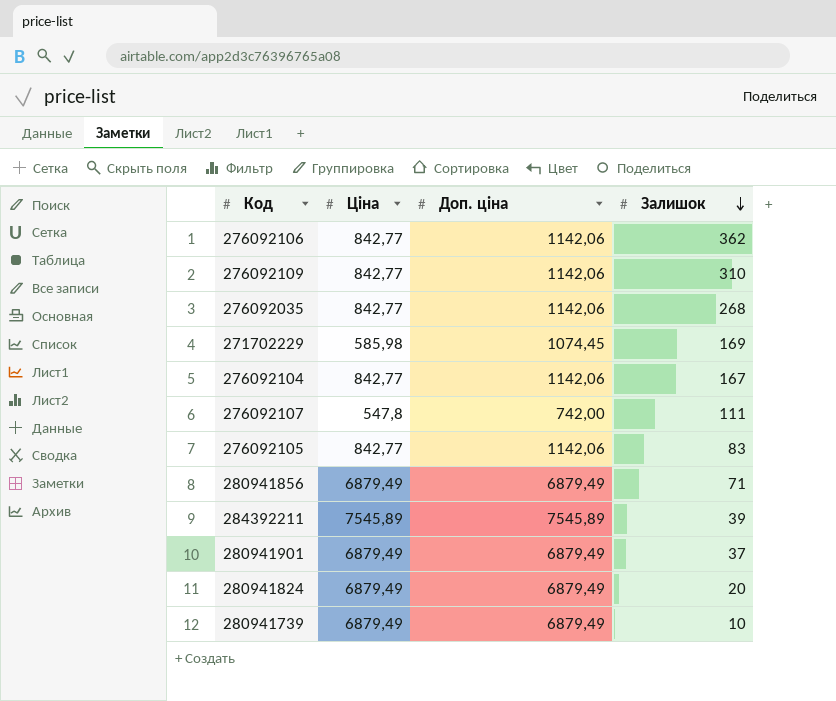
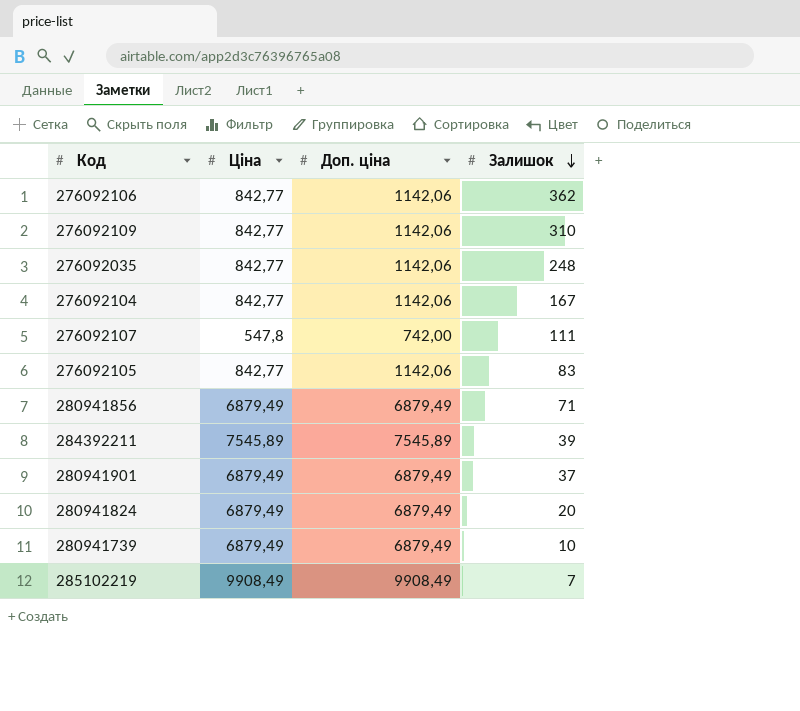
row 271702229: 585,98 | 1074,45 | 169 -> none
276092035 | Залишок: 268 -> 248
row 285102219: none -> 9908,49 | 9908,49 | 7

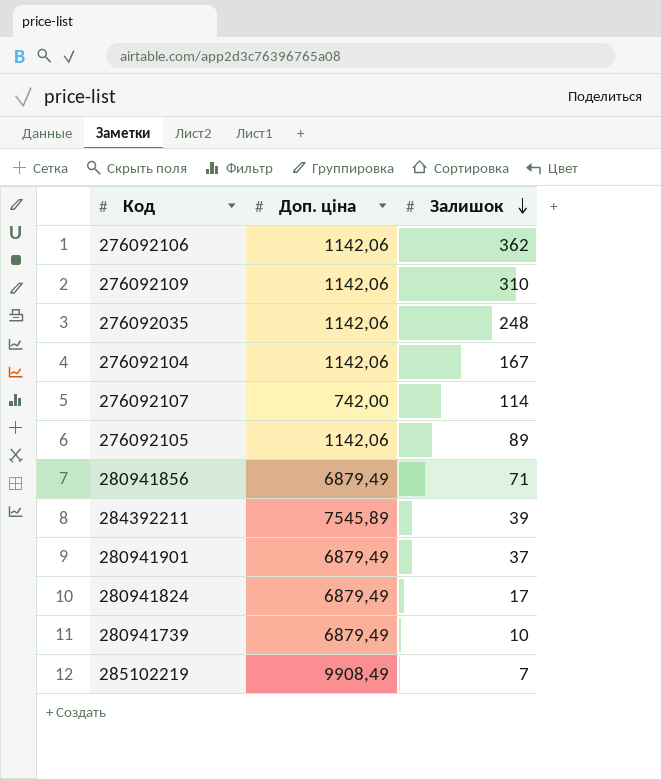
column Ціна | position: 2 -> none
276092107 | Залишок: 111 -> 114
276092105 | Залишок: 83 -> 89
280941824 | Залишок: 20 -> 17

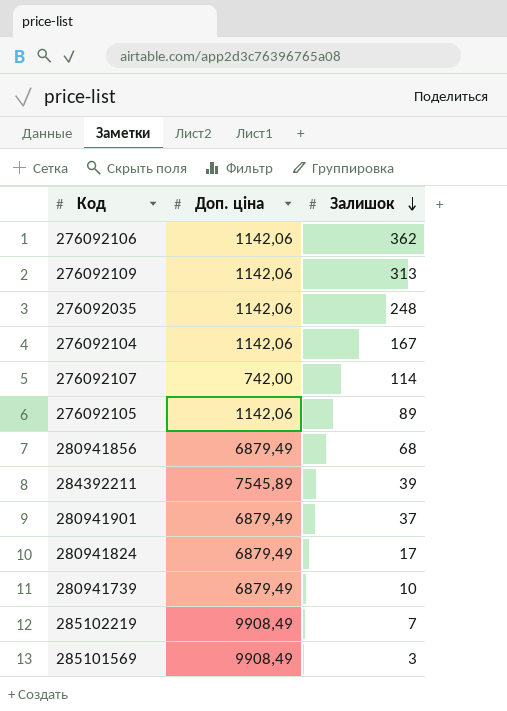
276092109 | Залишок: 310 -> 313
280941856 | Залишок: 71 -> 68
row 285101569: none -> 9908,49 | 3

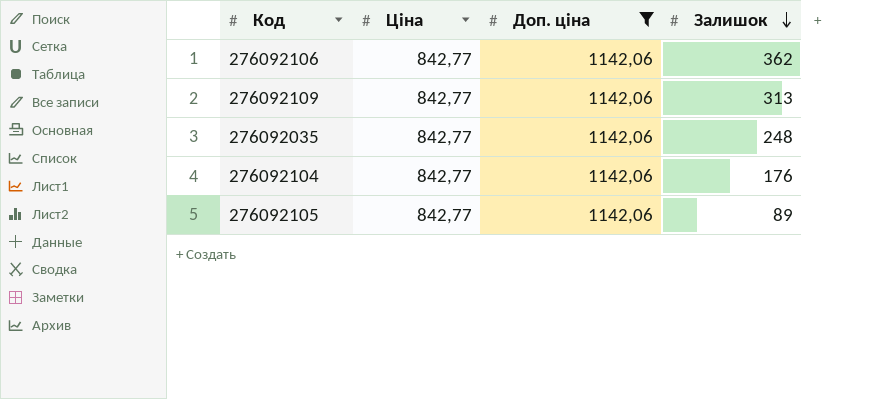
filter: none -> Доп. ціна = 1142,06
column Ціна | position: none -> 2
276092104 | Залишок: 167 -> 176

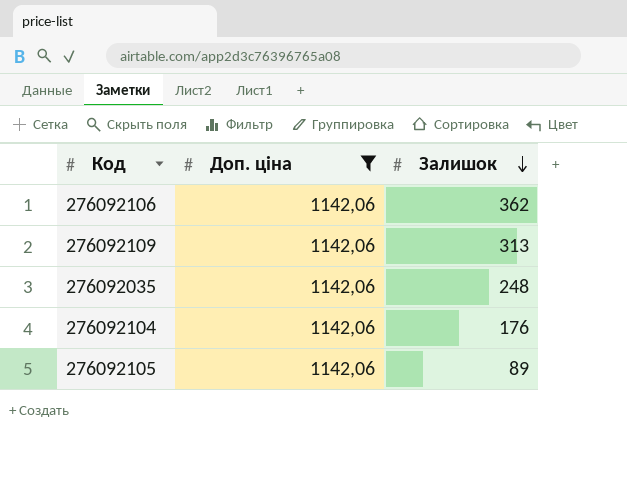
column Ціна | position: 2 -> none

